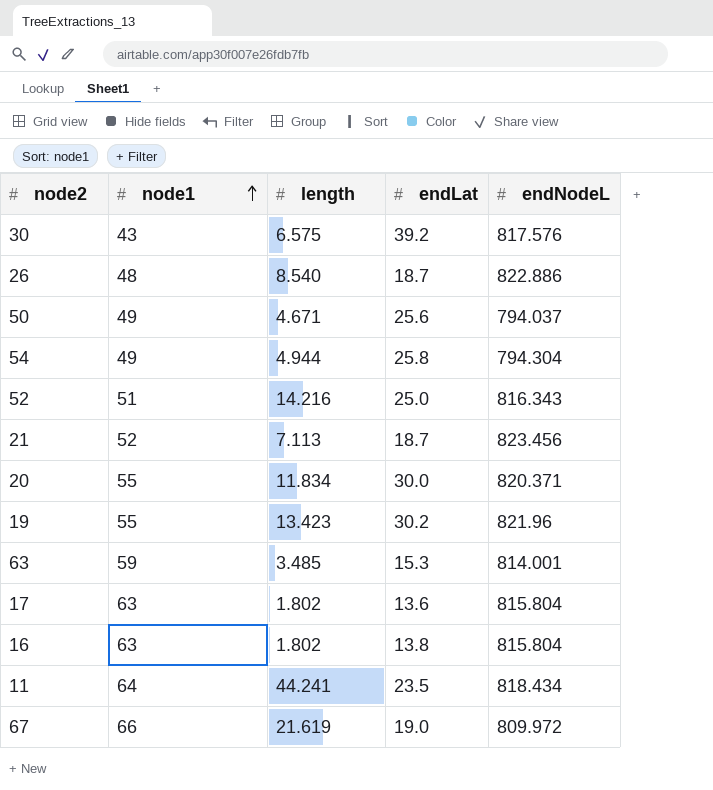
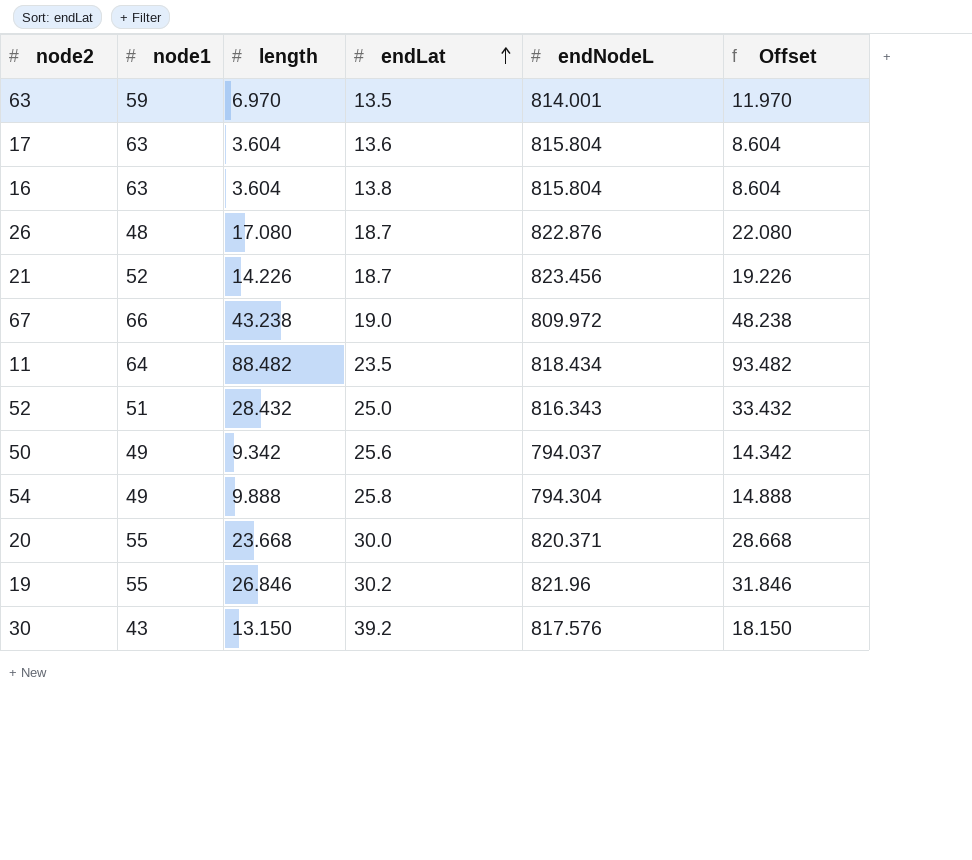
row order: node1 ascending -> endLat ascending
column Offset | formula: none -> [length] + 5
63 | length: 3.485 -> 6.970
63 | endLat: 15.3 -> 13.5
17 | length: 1.802 -> 3.604
16 | length: 1.802 -> 3.604
26 | length: 8.540 -> 17.080
26 | endNodeL: 822.886 -> 822.876
21 | length: 7.113 -> 14.226
67 | length: 21.619 -> 43.238
11 | length: 44.241 -> 88.482
52 | length: 14.216 -> 28.432
50 | length: 4.671 -> 9.342
54 | length: 4.944 -> 9.888
20 | length: 11.834 -> 23.668
19 | length: 13.423 -> 26.846
30 | length: 6.575 -> 13.150

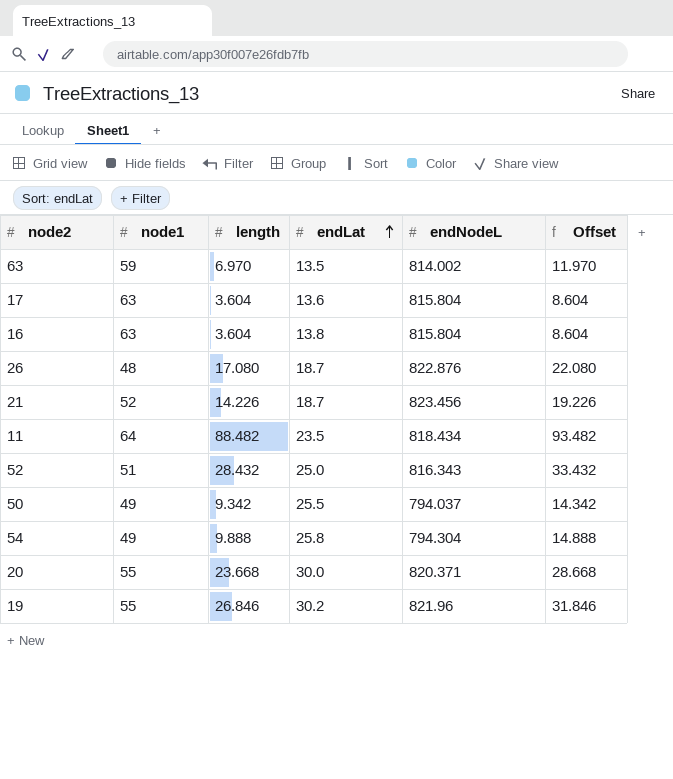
row 67: 66 | 43.238 | 19.0 | 809.972 | 48.238 -> none
row 30: 43 | 13.150 | 39.2 | 817.576 | 18.150 -> none
63 | endNodeL: 814.001 -> 814.002
50 | endLat: 25.6 -> 25.5

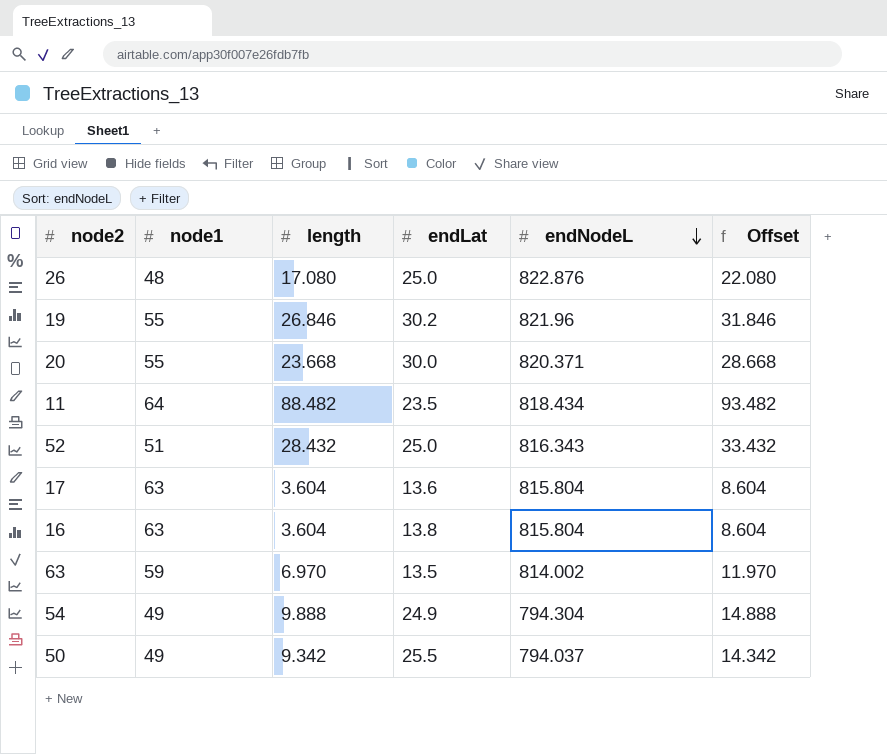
row order: endLat ascending -> endNodeL descending
row 21: 52 | 14.226 | 18.7 | 823.456 | 19.226 -> none
26 | endLat: 18.7 -> 25.0
54 | endLat: 25.8 -> 24.9

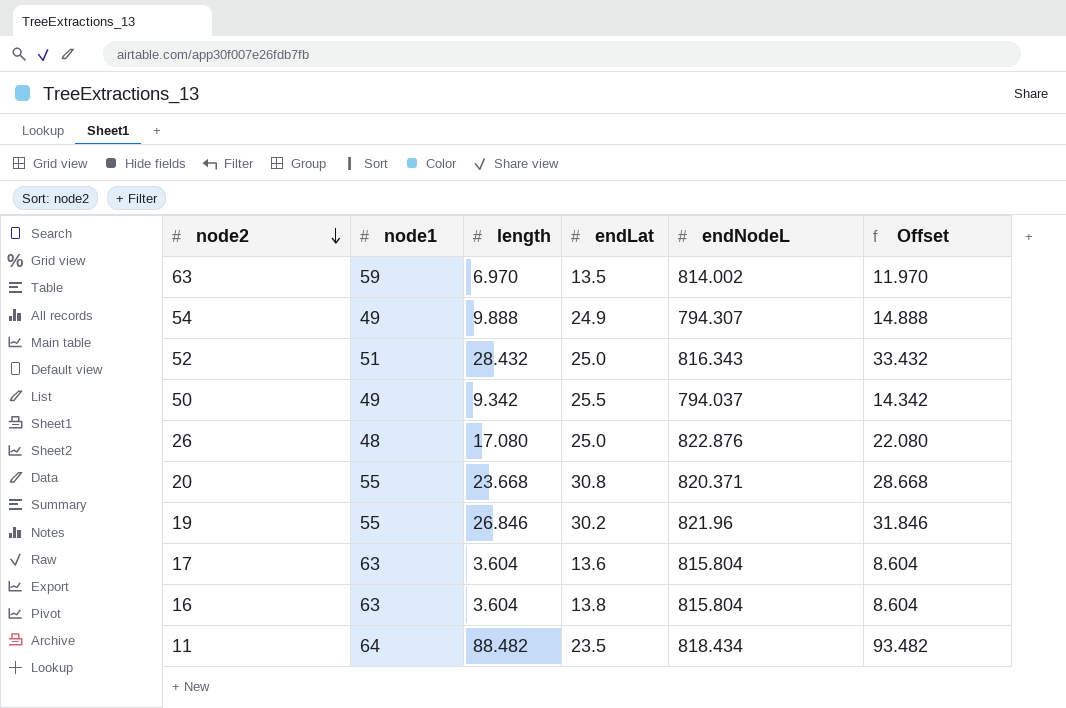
row order: endNodeL descending -> node2 descending
54 | endNodeL: 794.304 -> 794.307
20 | endLat: 30.0 -> 30.8

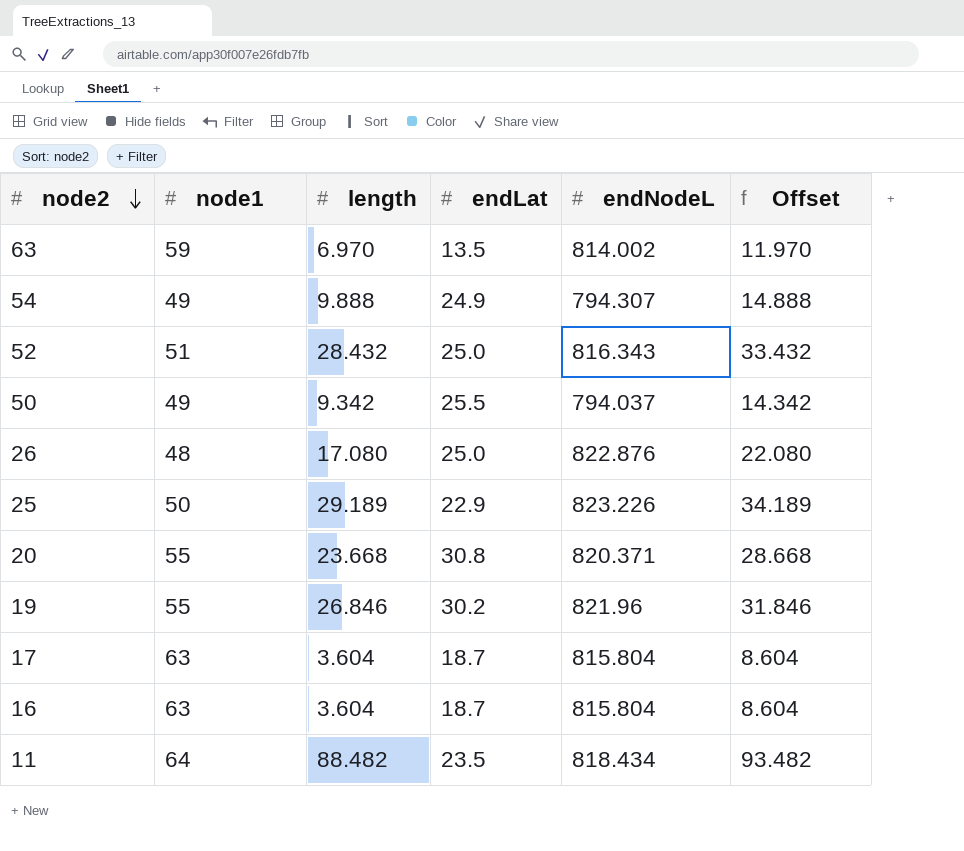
row 25: none -> 50 | 29.189 | 22.9 | 823.226 | 34.189
17 | endLat: 13.6 -> 18.7
16 | endLat: 13.8 -> 18.7

